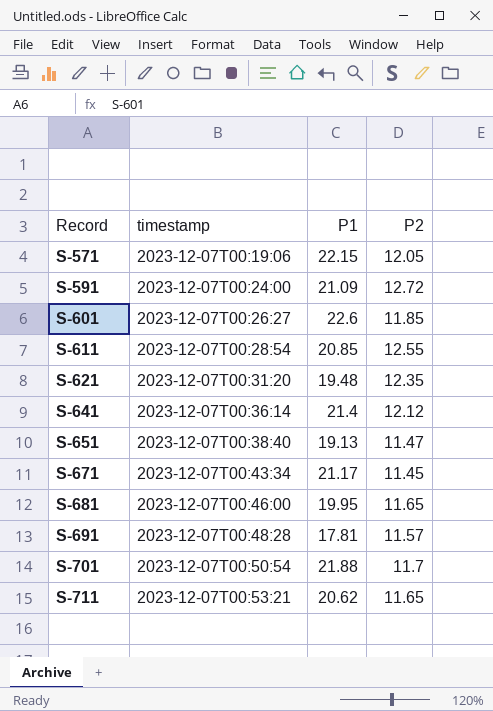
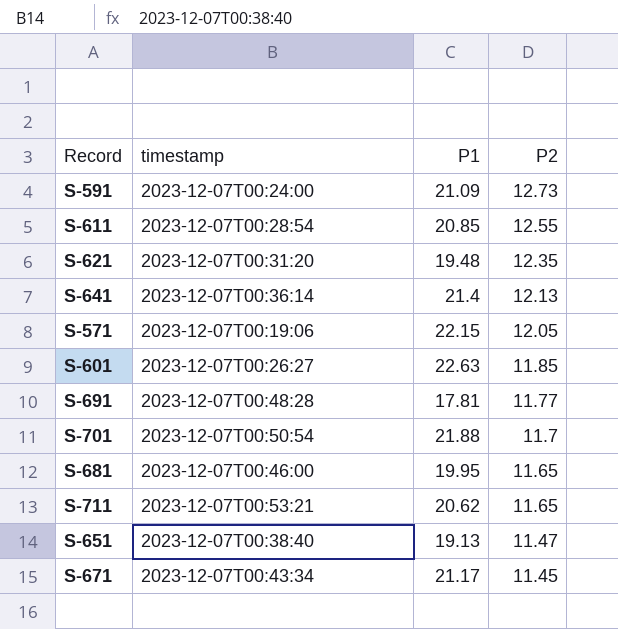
row order: Record ascending -> P2 descending
S-591 | P2: 12.72 -> 12.73
S-641 | P2: 12.12 -> 12.13
S-601 | P1: 22.6 -> 22.63
S-691 | P2: 11.57 -> 11.77

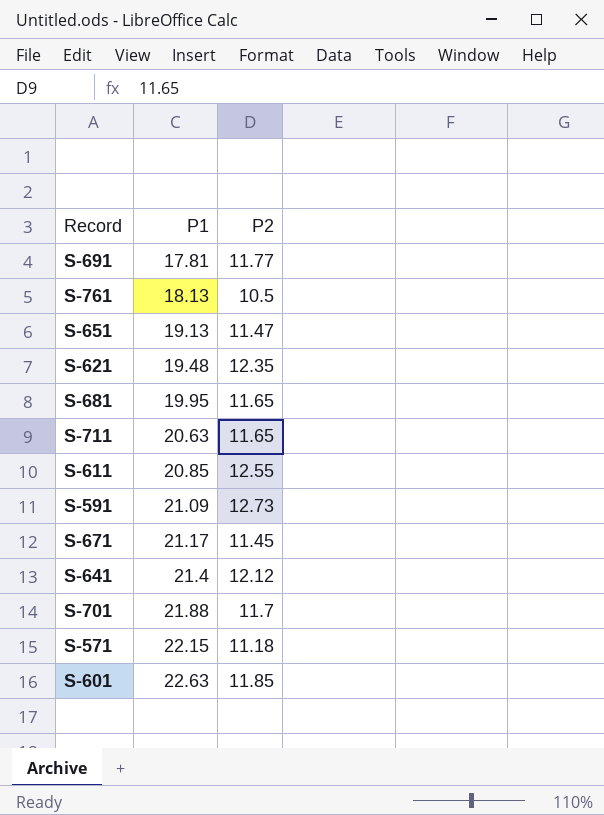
row order: P2 descending -> P1 ascending
column timestamp | position: 2 -> none
row S-761: none -> 18.13 | 10.5
S-711 | P1: 20.62 -> 20.63
S-641 | P2: 12.13 -> 12.12
S-571 | P2: 12.05 -> 11.18

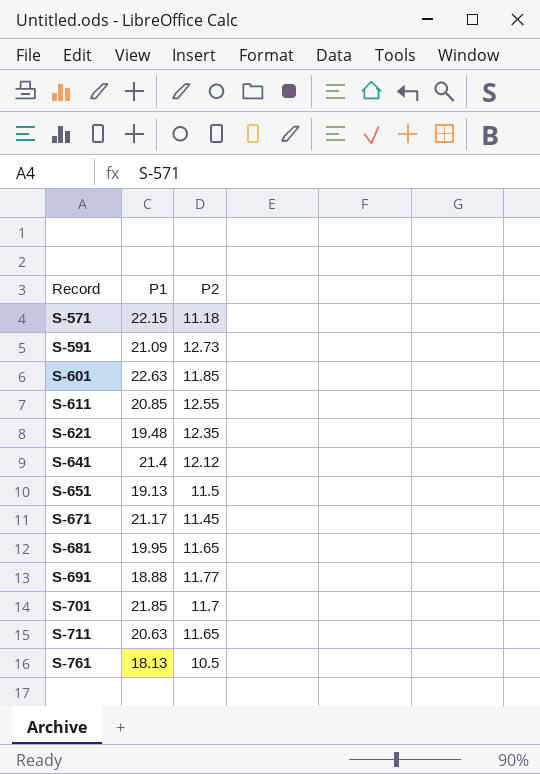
row order: P1 ascending -> Record ascending
S-651 | P2: 11.47 -> 11.5
S-691 | P1: 17.81 -> 18.88
S-701 | P1: 21.88 -> 21.85

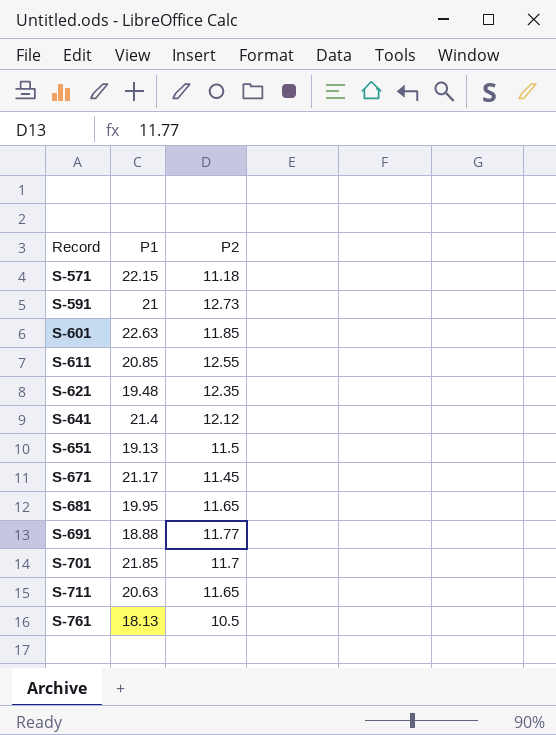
S-591 | P1: 21.09 -> 21

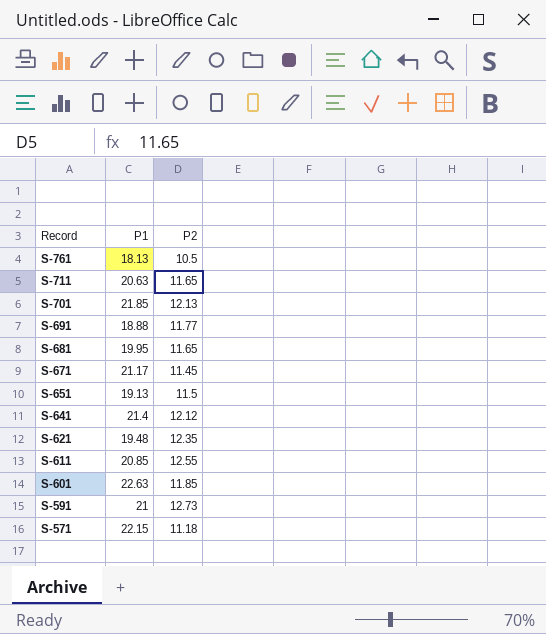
row order: Record ascending -> Record descending
S-701 | P2: 11.7 -> 12.13

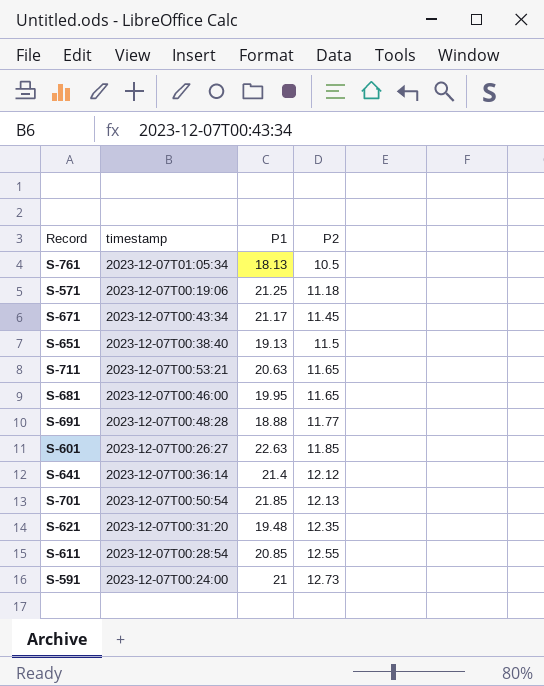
row order: Record descending -> P2 ascending
column timestamp | position: none -> 2
S-571 | P1: 22.15 -> 21.25

